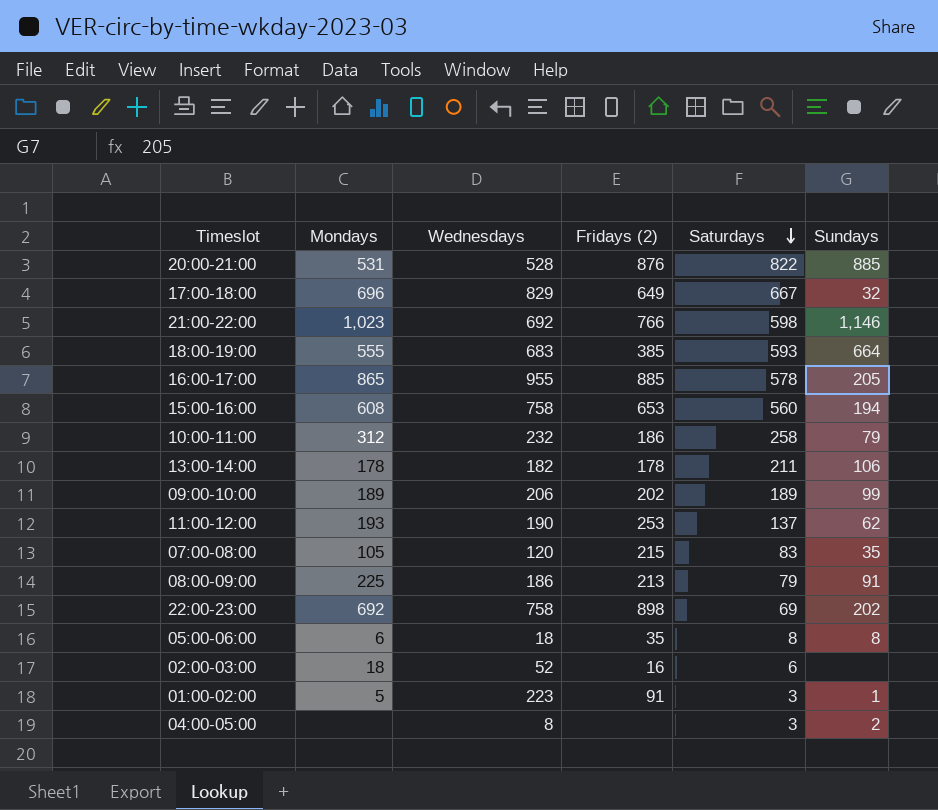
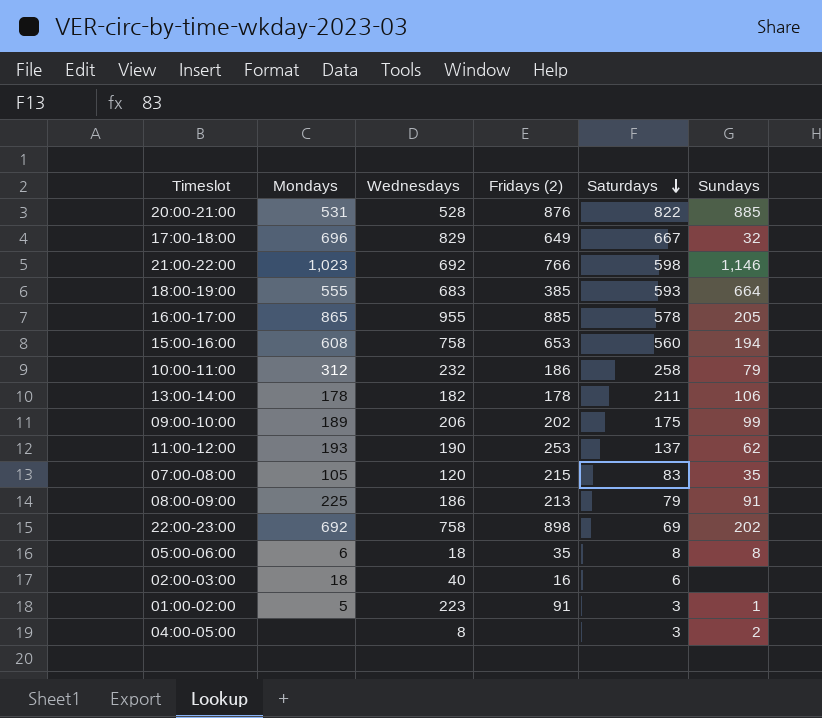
09:00-10:00 | Saturdays: 189 -> 175
02:00-03:00 | Wednesdays: 52 -> 40

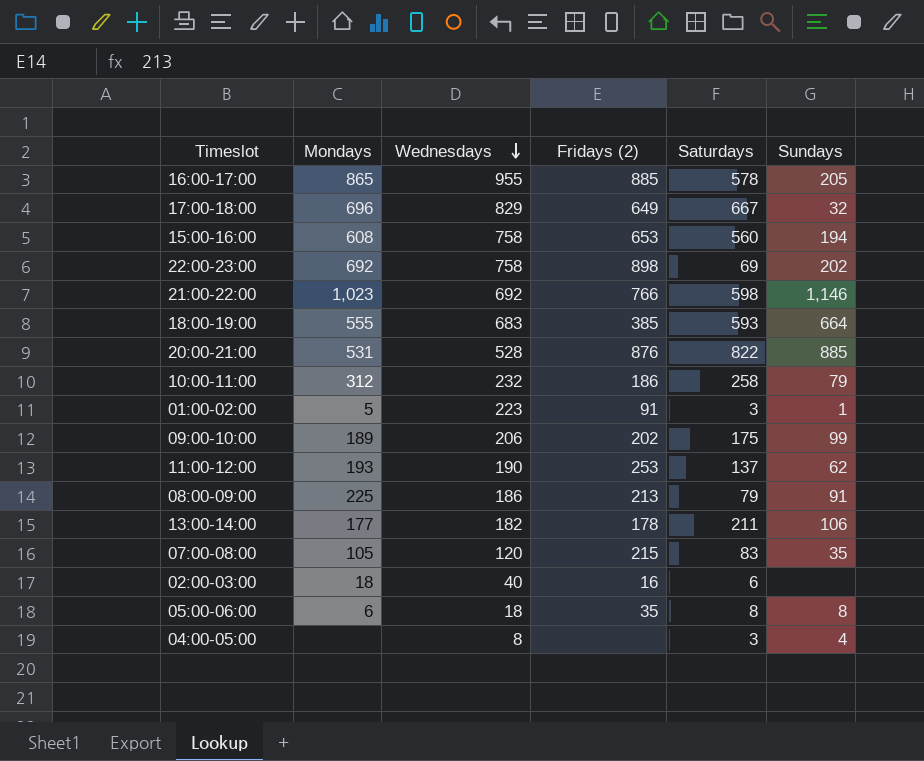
row order: Saturdays descending -> Wednesdays descending
13:00-14:00 | Mondays: 178 -> 177
04:00-05:00 | Sundays: 2 -> 4

